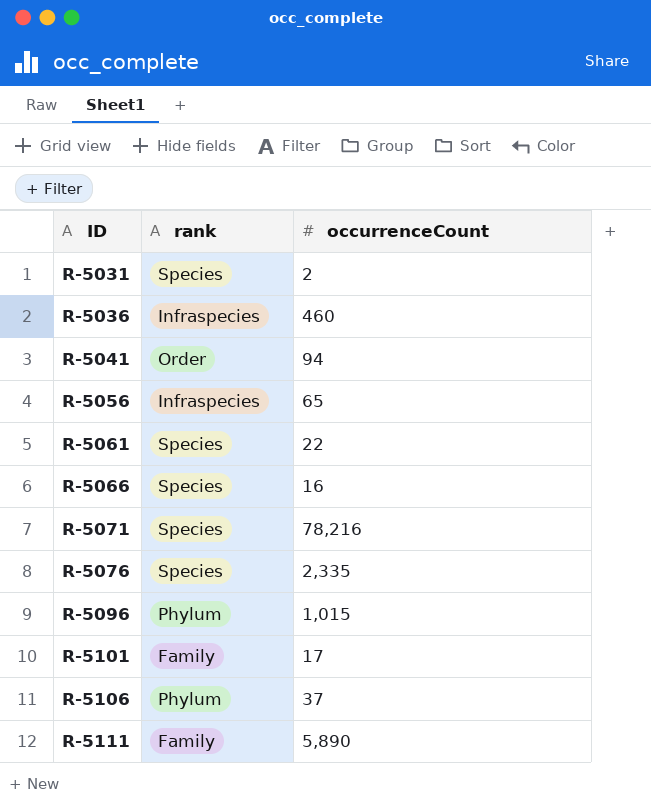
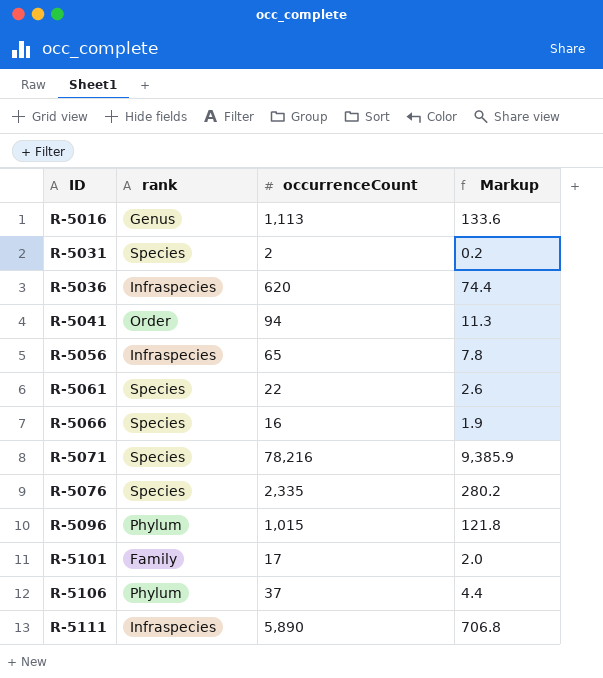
column Markup | formula: none -> [occurrenceCount] * 0.12
row R-5016: none -> Genus | 1,113 | 133.6
R-5036 | occurrenceCount: 460 -> 620
R-5111 | rank: Family -> Infraspecies

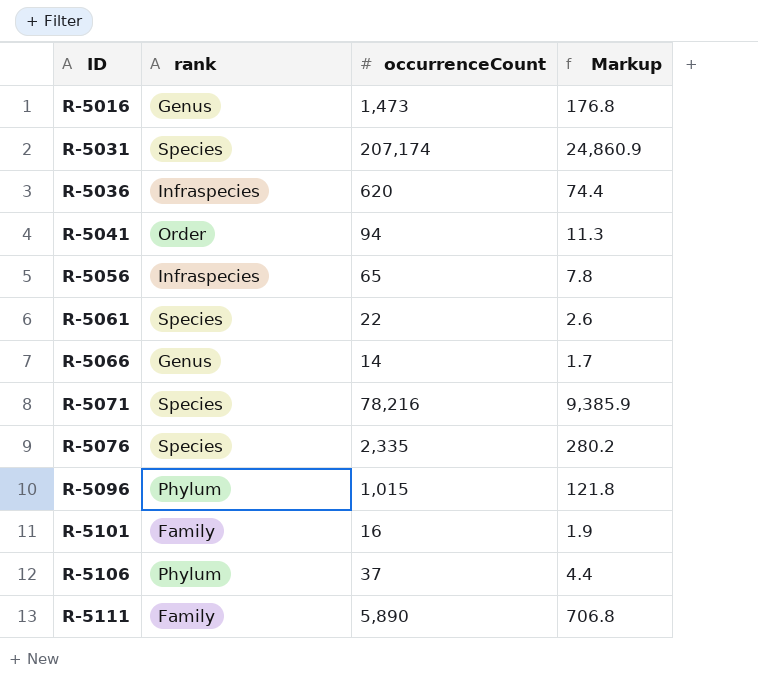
R-5016 | occurrenceCount: 1,113 -> 1,473
R-5016 | Markup: 133.6 -> 176.8
R-5031 | occurrenceCount: 2 -> 207,174
R-5031 | Markup: 0.2 -> 24,860.9
R-5066 | rank: Species -> Genus
R-5066 | occurrenceCount: 16 -> 14
R-5066 | Markup: 1.9 -> 1.7
R-5101 | occurrenceCount: 17 -> 16
R-5101 | Markup: 2.0 -> 1.9
R-5111 | rank: Infraspecies -> Family

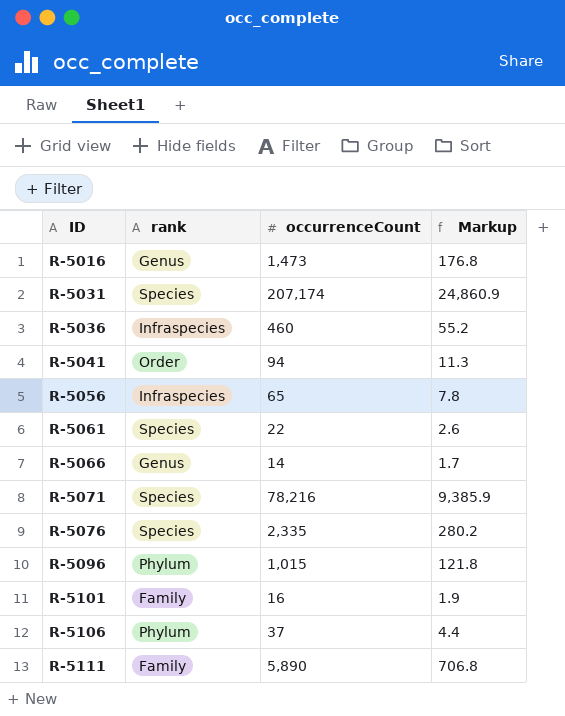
R-5036 | occurrenceCount: 620 -> 460
R-5036 | Markup: 74.4 -> 55.2

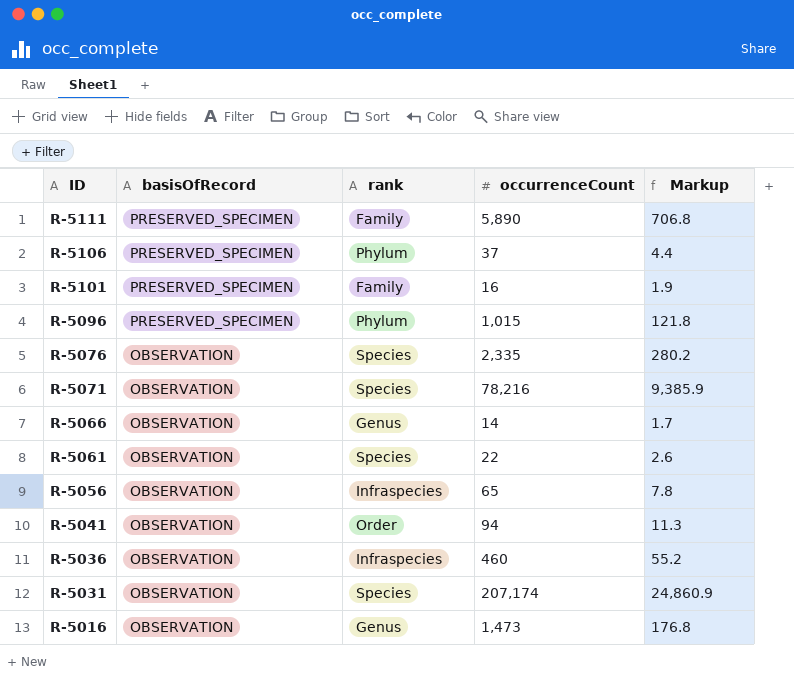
row order: ID ascending -> ID descending
column basisOfRecord | position: none -> 2

